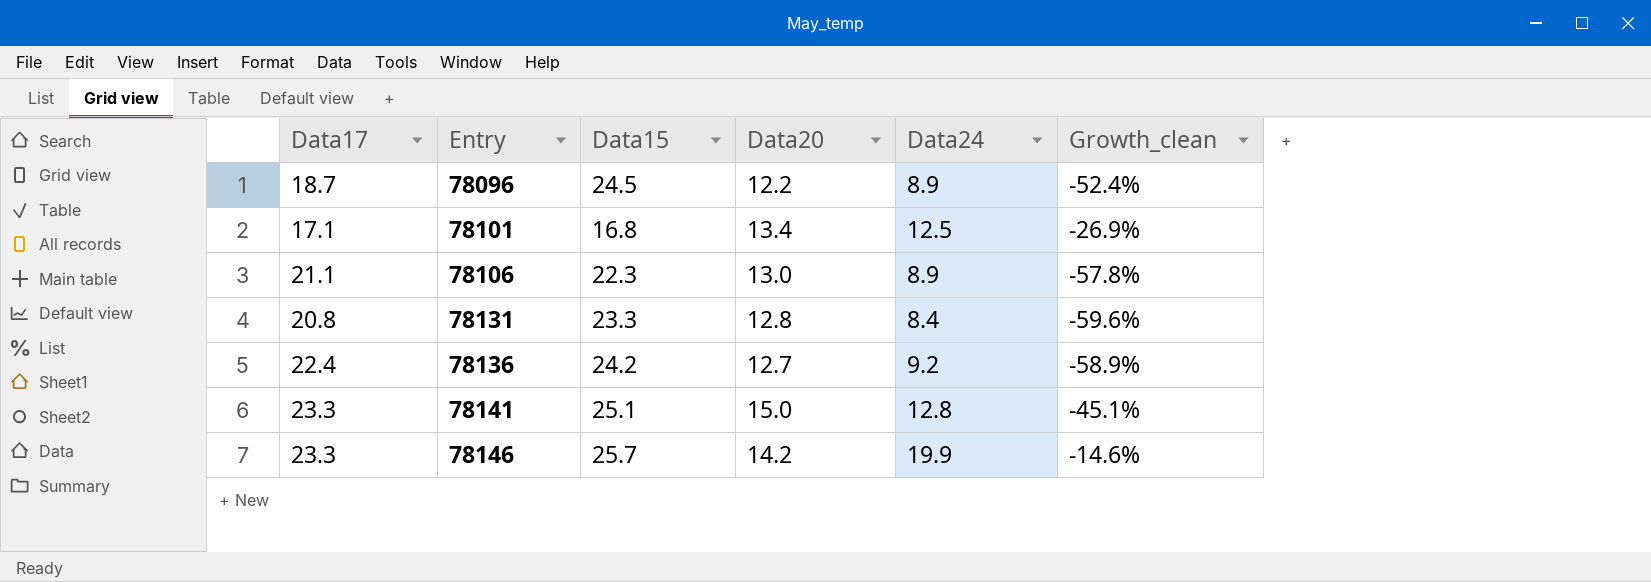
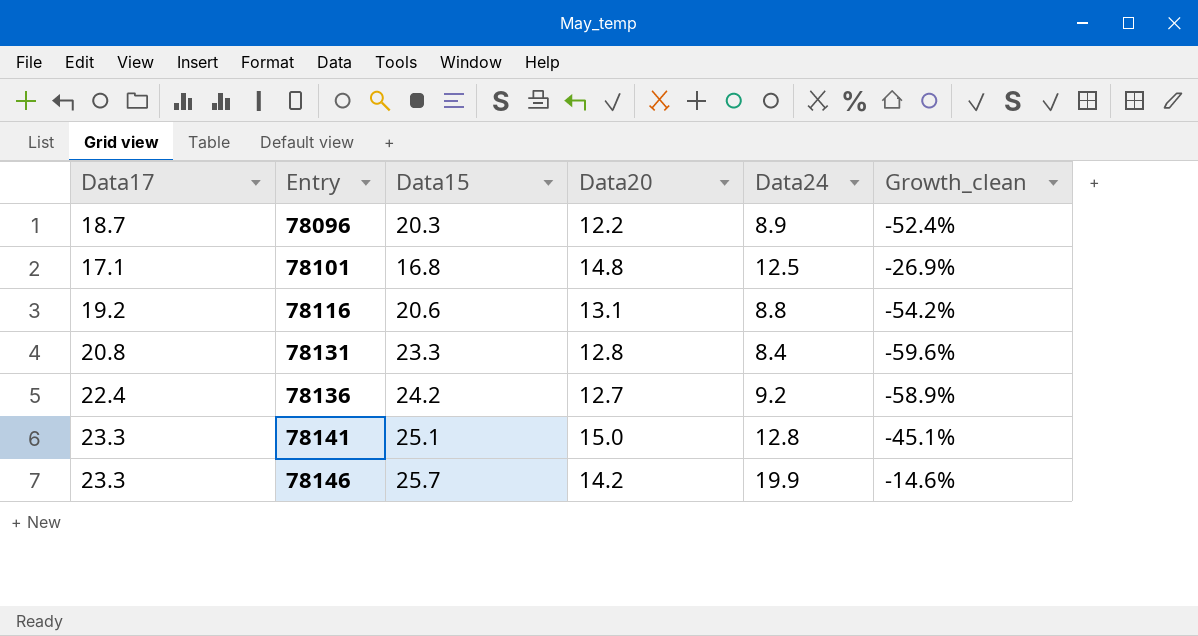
row 78106: 21.1 | 22.3 | 13.0 | 8.9 | -57.8% -> none
78096 | Data15: 24.5 -> 20.3
78101 | Data20: 13.4 -> 14.8
row 78116: none -> 19.2 | 20.6 | 13.1 | 8.8 | -54.2%

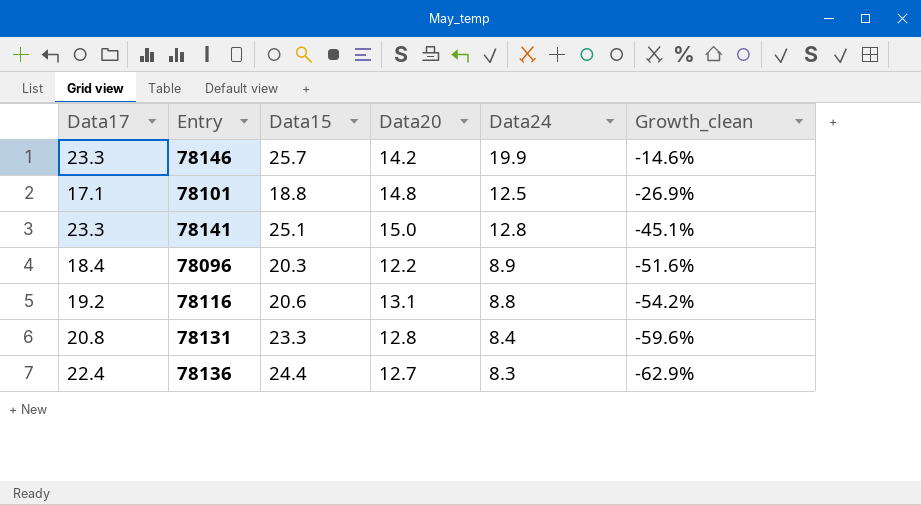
row order: Entry ascending -> Growth_clean descending
78101 | Data15: 16.8 -> 18.8
78096 | Data17: 18.7 -> 18.4
78096 | Growth_clean: -52.4% -> -51.6%
78136 | Data15: 24.2 -> 24.4
78136 | Data24: 9.2 -> 8.3
78136 | Growth_clean: -58.9% -> -62.9%

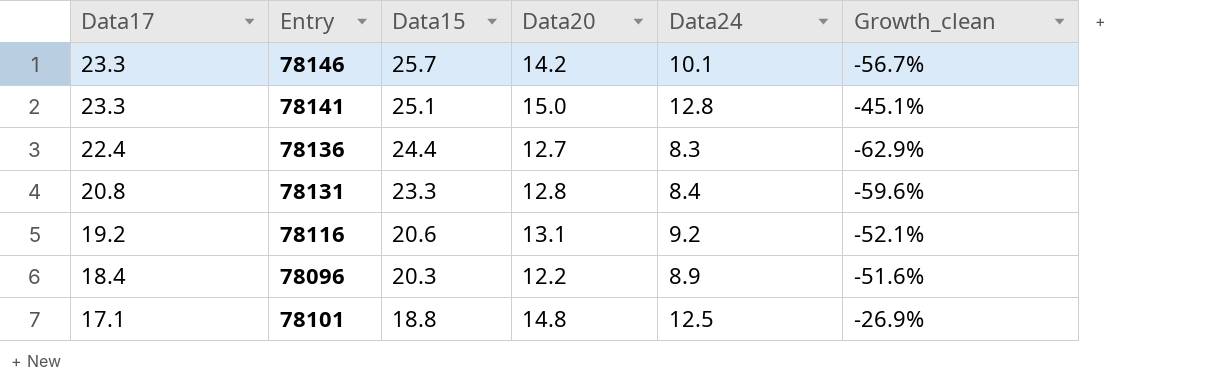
row order: Growth_clean descending -> Data17 descending
78146 | Data24: 19.9 -> 10.1
78146 | Growth_clean: -14.6% -> -56.7%
78116 | Data24: 8.8 -> 9.2
78116 | Growth_clean: -54.2% -> -52.1%

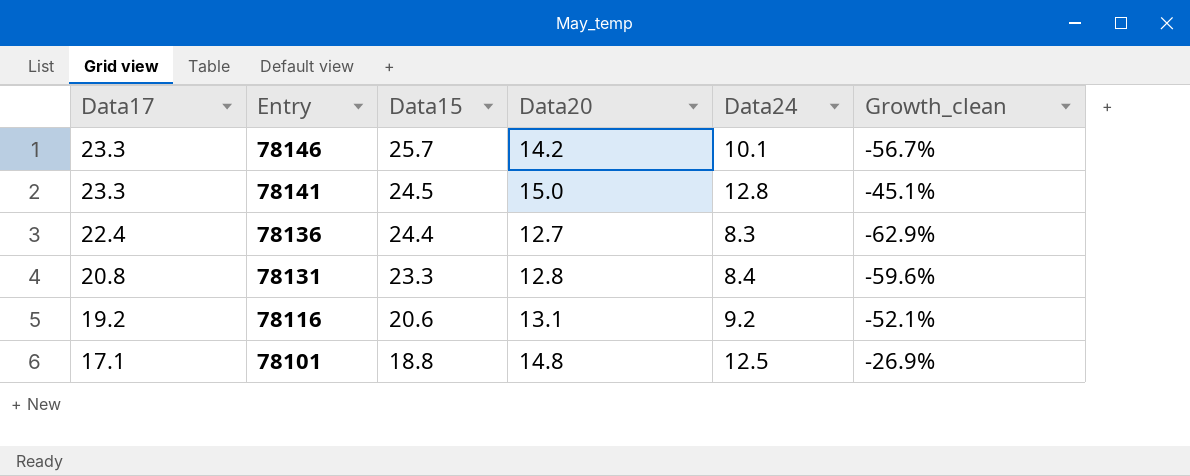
row 78096: 18.4 | 20.3 | 12.2 | 8.9 | -51.6% -> none
78141 | Data15: 25.1 -> 24.5

